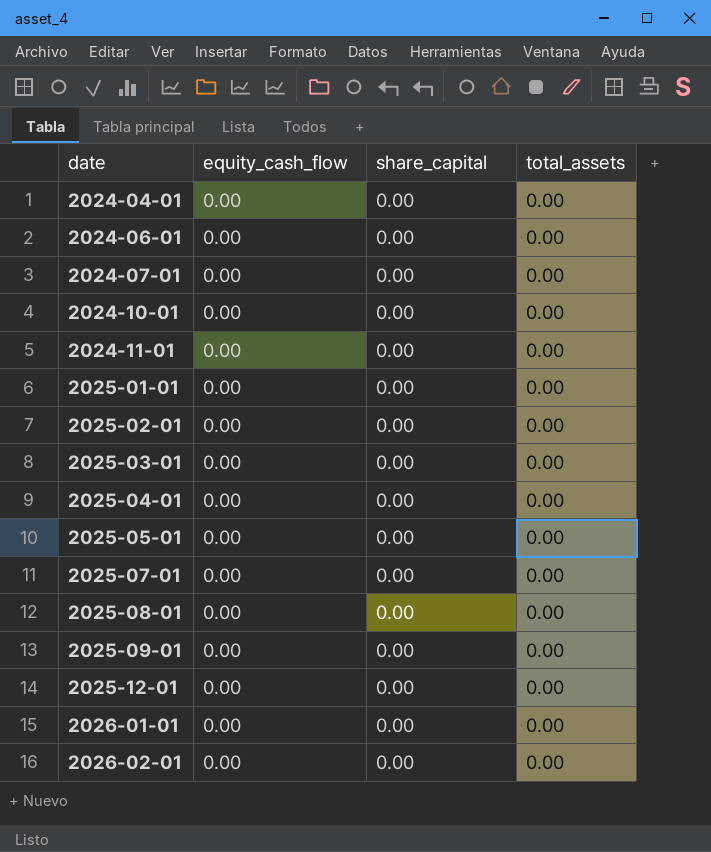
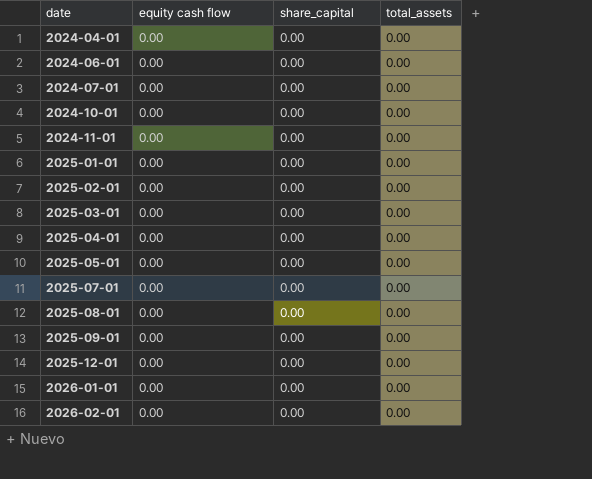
column name: equity_cash_flow -> equity cash flow

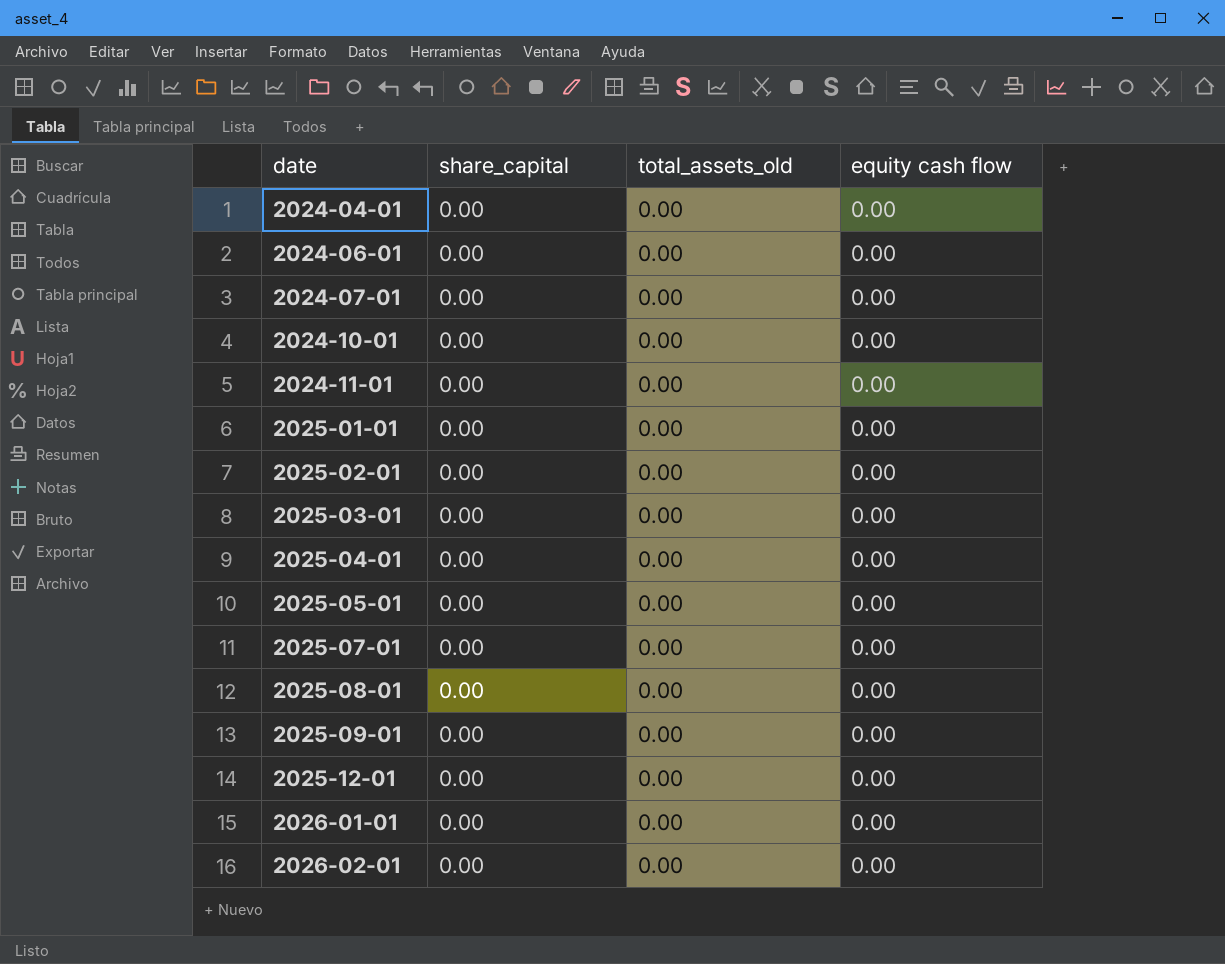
column name: total_assets -> total_assets_old
column equity cash flow | position: 2 -> 4

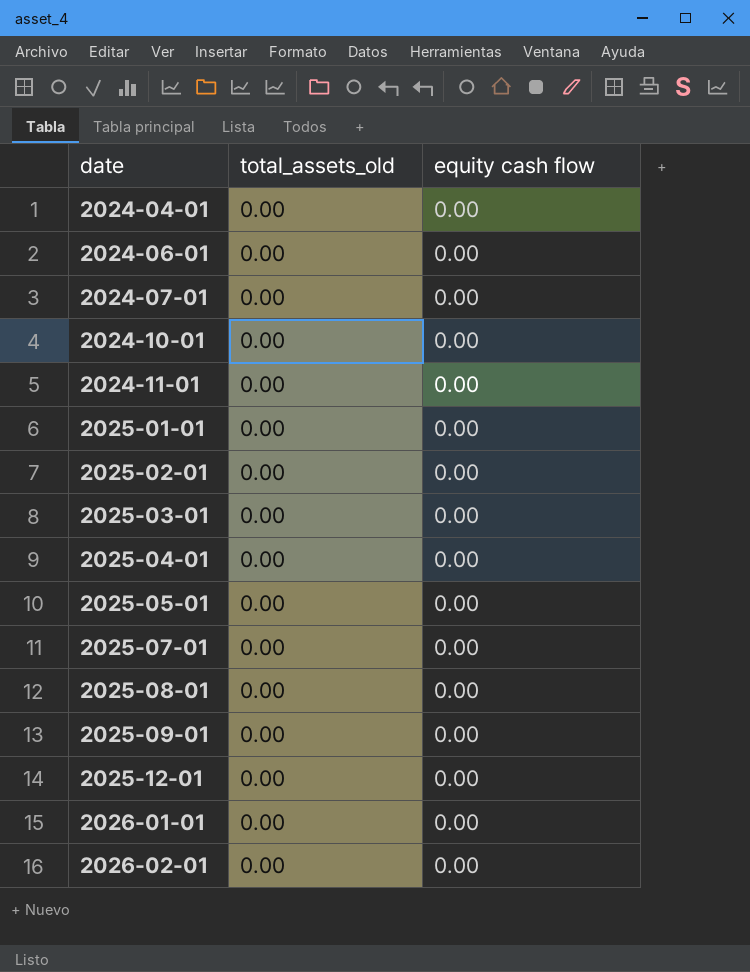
column share_capital | position: 2 -> none

